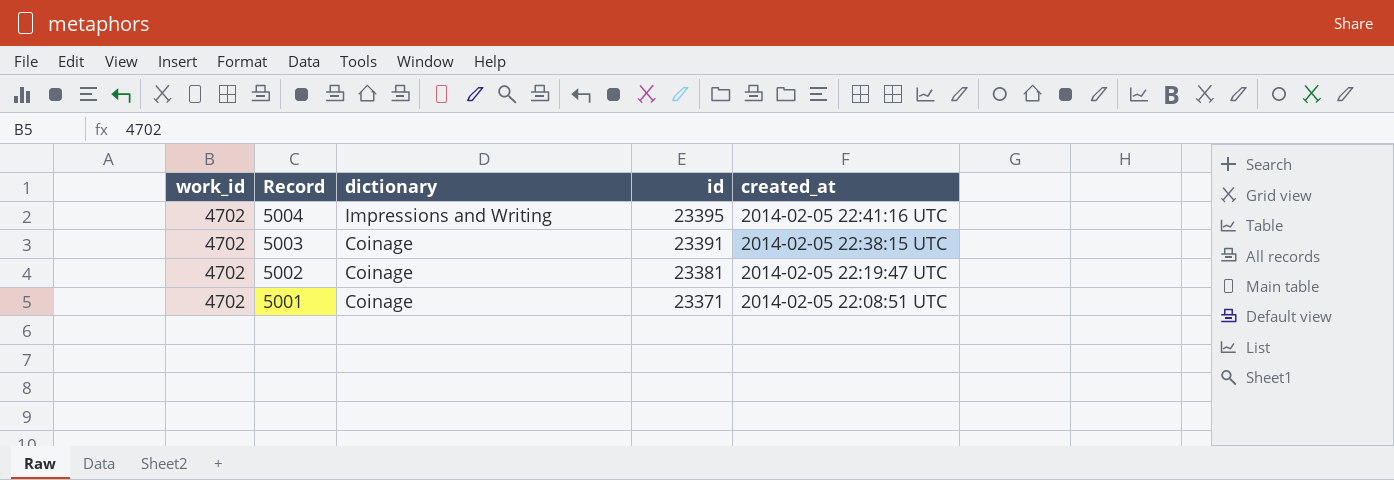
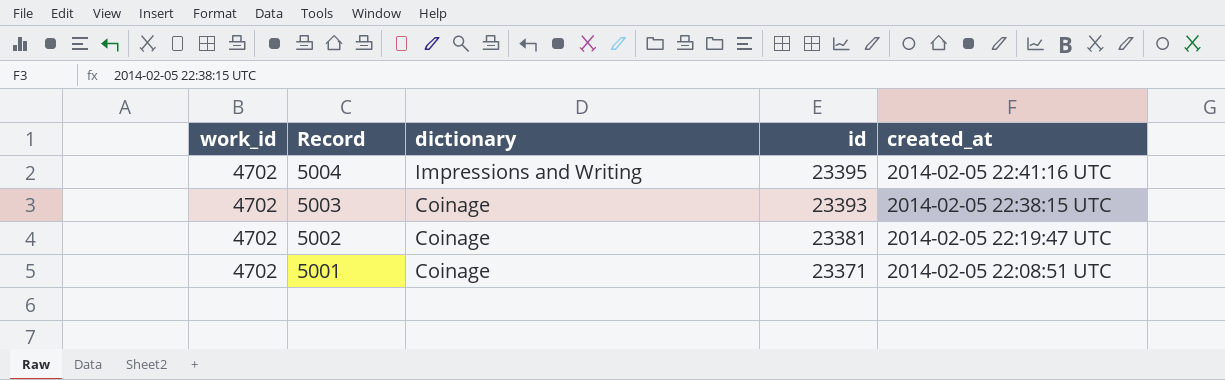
5003 | id: 23391 -> 23393

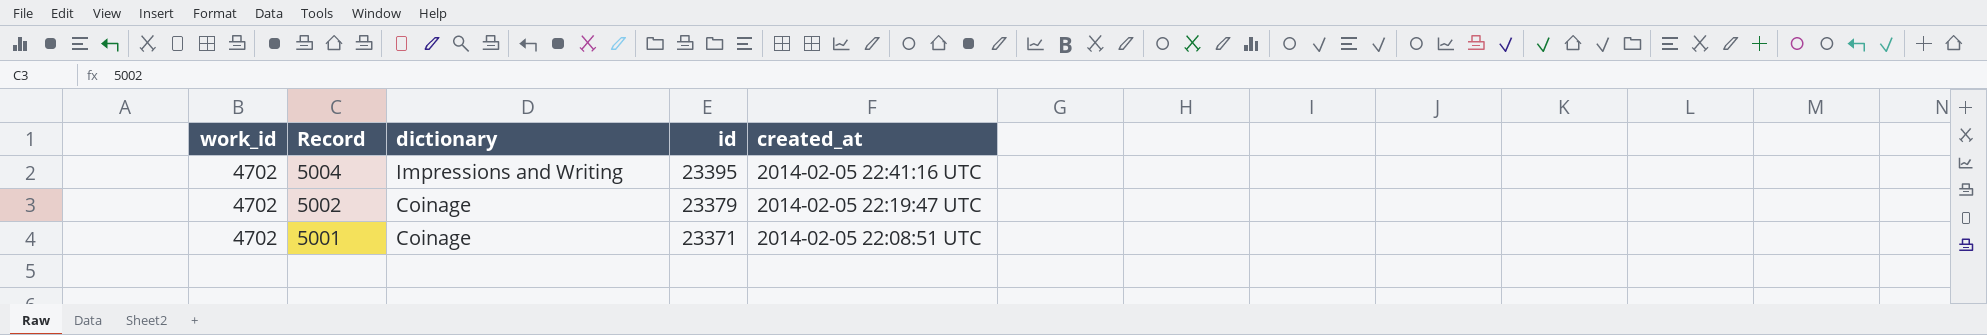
row 5003: 4702 | Coinage | 23393 | 2014-02-05 22:38:15 UTC -> none
5002 | id: 23381 -> 23379

